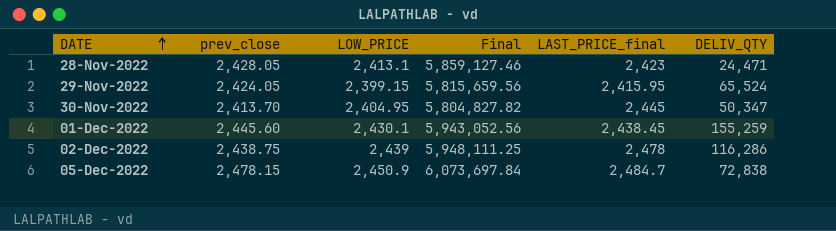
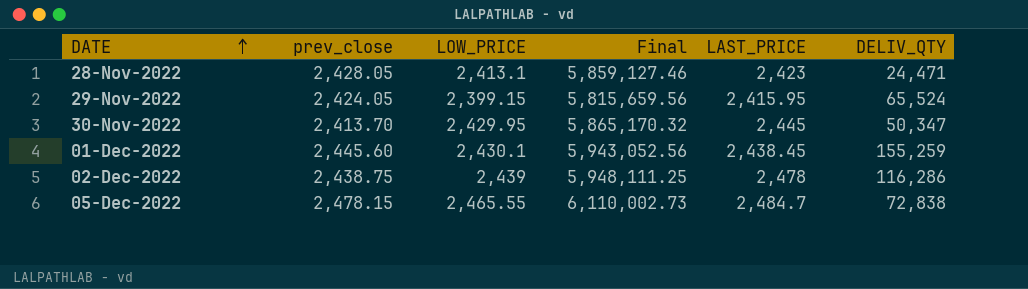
column name: LAST_PRICE_final -> LAST_PRICE
30-Nov-2022 | LOW_PRICE: 2,404.95 -> 2,429.95
30-Nov-2022 | Final: 5,804,827.82 -> 5,865,170.32
05-Dec-2022 | LOW_PRICE: 2,450.9 -> 2,465.55
05-Dec-2022 | Final: 6,073,697.84 -> 6,110,002.73

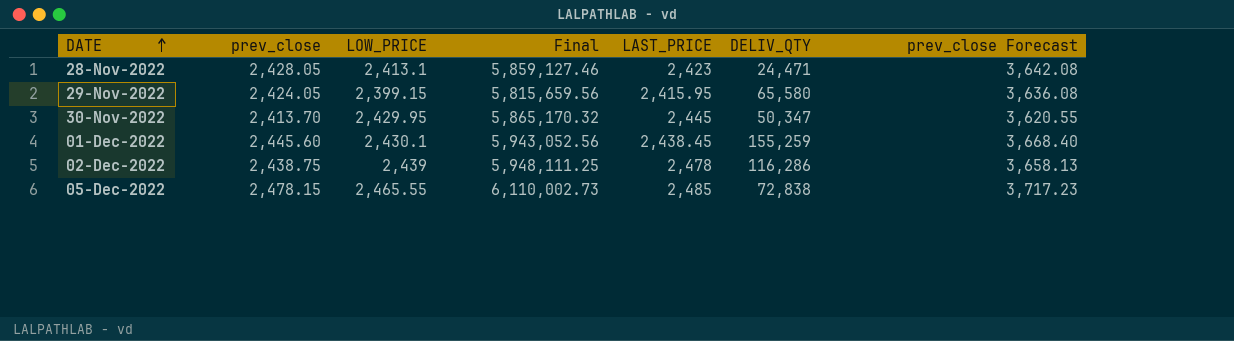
column prev_close Forecast | formula: none -> [prev_close] * 1.5
29-Nov-2022 | DELIV_QTY: 65,524 -> 65,580
05-Dec-2022 | LAST_PRICE: 2,484.7 -> 2,485

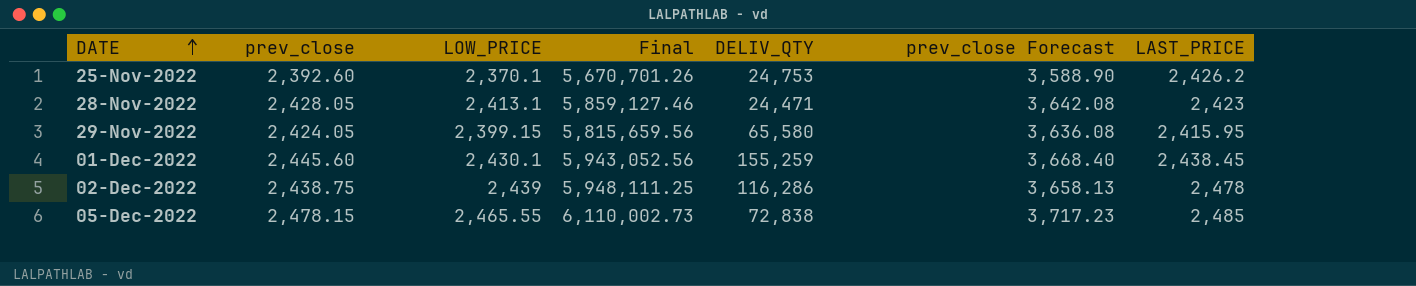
column LAST_PRICE | position: 5 -> 7
row 30-Nov-2022: 2,413.70 | 2,429.95 | 5,865,170.32 | 2,445 | 50,347 | 3,620.55 -> none
row 25-Nov-2022: none -> 2,392.60 | 2,370.1 | 5,670,701.26 | 24,753 | 3,588.90 | 2,426.2

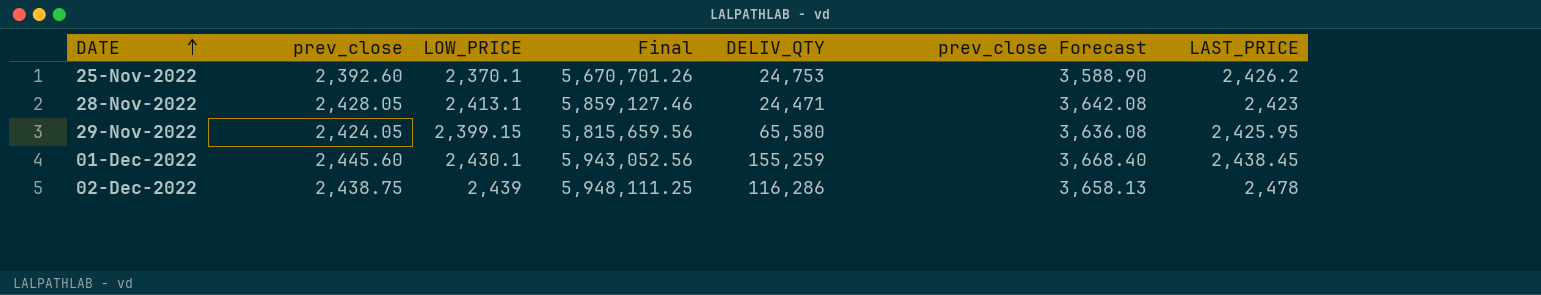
row 05-Dec-2022: 2,478.15 | 2,465.55 | 6,110,002.73 | 72,838 | 3,717.23 | 2,485 -> none
29-Nov-2022 | LAST_PRICE: 2,415.95 -> 2,425.95

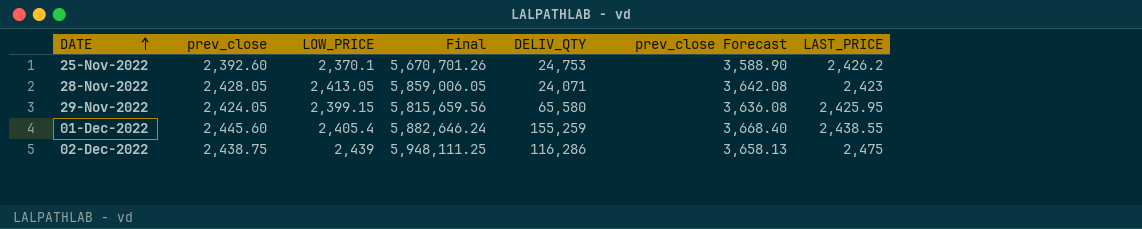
28-Nov-2022 | LOW_PRICE: 2,413.1 -> 2,413.05
28-Nov-2022 | Final: 5,859,127.46 -> 5,859,006.05
28-Nov-2022 | DELIV_QTY: 24,471 -> 24,071
01-Dec-2022 | LOW_PRICE: 2,430.1 -> 2,405.4
01-Dec-2022 | Final: 5,943,052.56 -> 5,882,646.24
01-Dec-2022 | LAST_PRICE: 2,438.45 -> 2,438.55
02-Dec-2022 | LAST_PRICE: 2,478 -> 2,475

